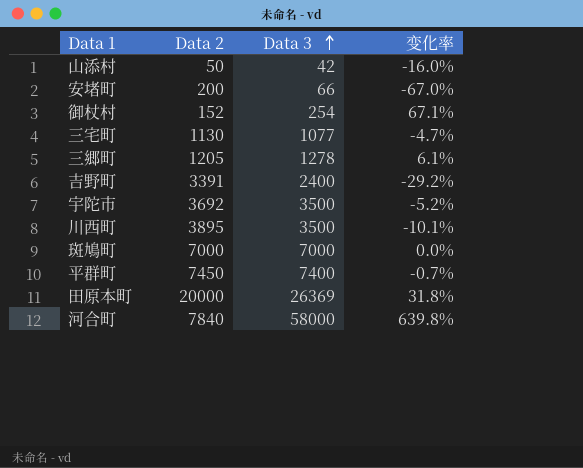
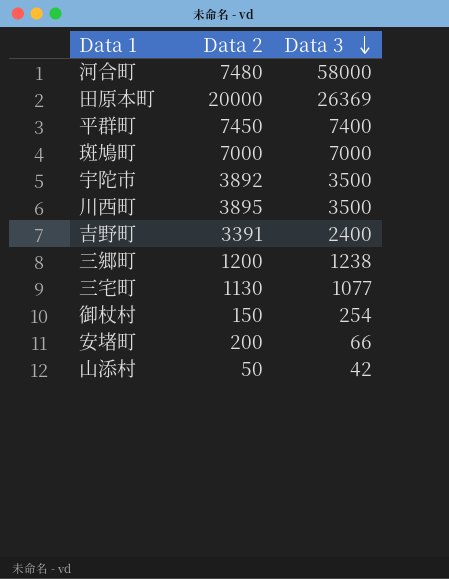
row order: Data 3 ascending -> Data 3 descending
column 变化率 | formula: ([Data 3] - [Data 2]) / [Data 2] -> none
河合町 | Data 2: 7840 -> 7480
宇陀市 | Data 2: 3692 -> 3892
三郷町 | Data 2: 1205 -> 1200
三郷町 | Data 3: 1278 -> 1238
御杖村 | Data 2: 152 -> 150

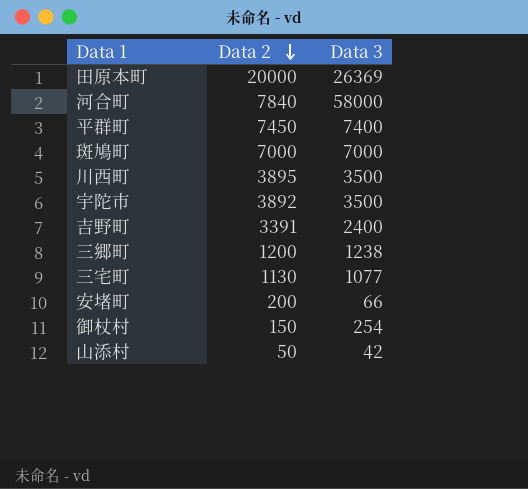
row order: Data 3 descending -> Data 2 descending
河合町 | Data 2: 7480 -> 7840

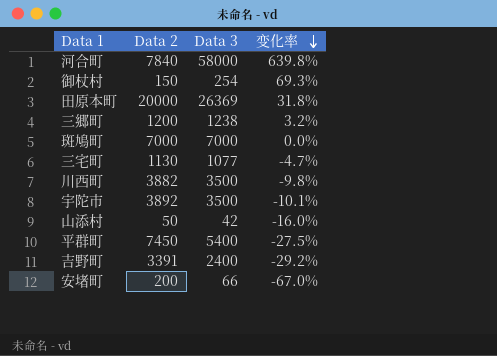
row order: Data 2 descending -> 变化率 descending
column 变化率 | formula: none -> ([Data 3] - [Data 2]) / [Data 2]
川西町 | Data 2: 3895 -> 3882
平群町 | Data 3: 7400 -> 5400

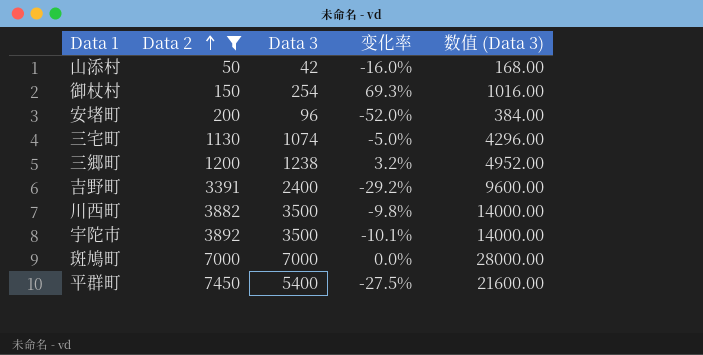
filter: none -> Data 2 <= 7450
row order: 变化率 descending -> Data 2 ascending
column 数值 (Data 3) | formula: none -> [Data 3] * 4
安堵町 | Data 3: 66 -> 96
安堵町 | 变化率: -67.0% -> -52.0%
三宅町 | Data 3: 1077 -> 1074
三宅町 | 变化率: -4.7% -> -5.0%

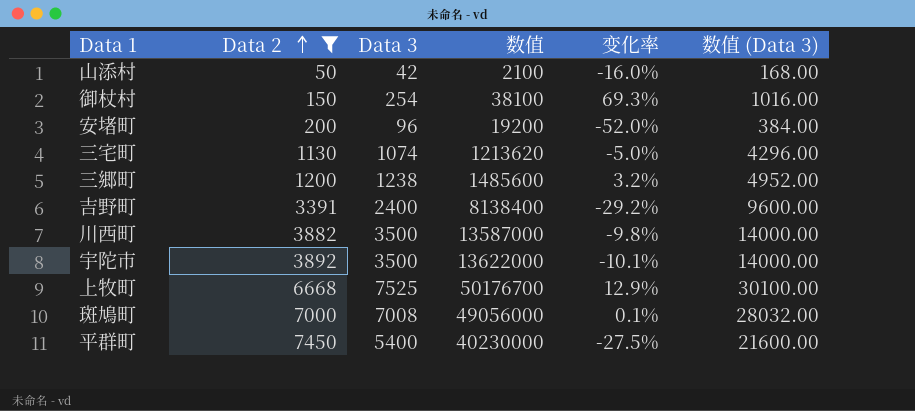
column 数值 | formula: none -> [Data 2] * [Data 3]
row 上牧町: none -> 6668 | 7525 | 50176700 | 12.9% | 30100.00
斑鳩町 | Data 3: 7000 -> 7008
斑鳩町 | 变化率: 0.0% -> 0.1%
斑鳩町 | 数值 (Data 3): 28000.00 -> 28032.00

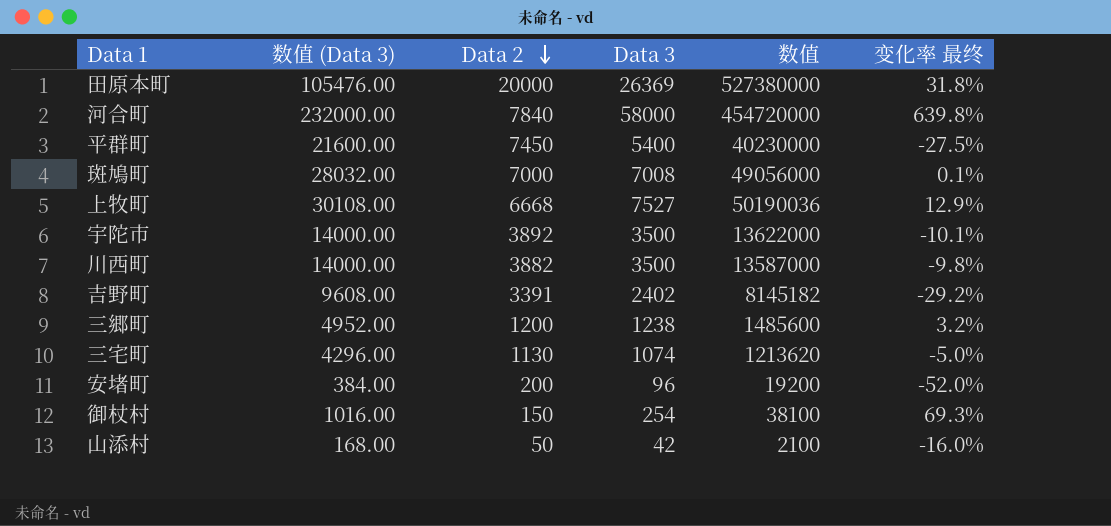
filter: Data 2 <= 7450 -> none
row order: Data 2 ascending -> Data 2 descending
column 数值 (Data 3) | position: 6 -> 2
column name: 变化率 -> 变化率 最终
上牧町 | 数值 (Data 3): 30100.00 -> 30108.00
上牧町 | Data 3: 7525 -> 7527
上牧町 | 数值: 50176700 -> 50190036
吉野町 | 数值 (Data 3): 9600.00 -> 9608.00
吉野町 | Data 3: 2400 -> 2402
吉野町 | 数值: 8138400 -> 8145182

